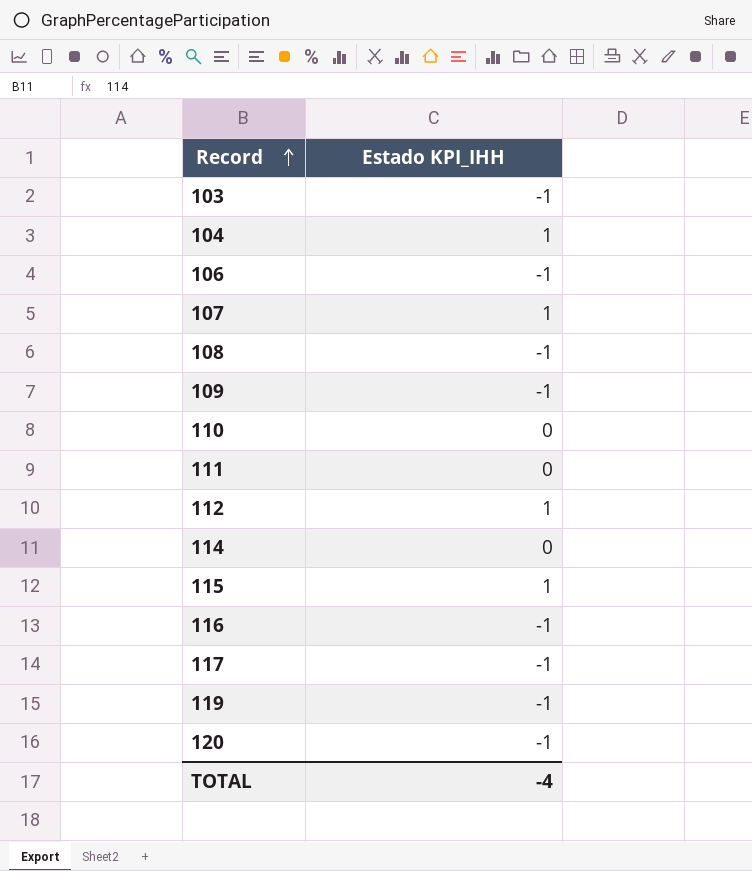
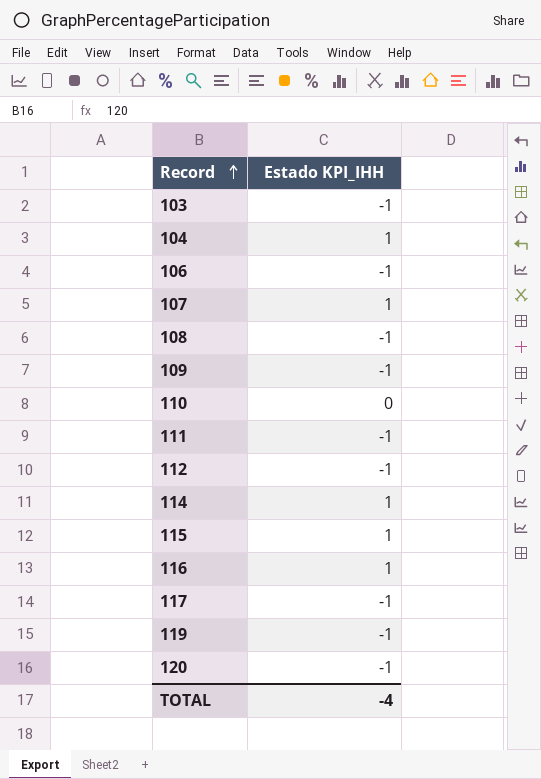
111 | Estado KPI_IHH: 0 -> -1
112 | Estado KPI_IHH: 1 -> -1
114 | Estado KPI_IHH: 0 -> 1
116 | Estado KPI_IHH: -1 -> 1

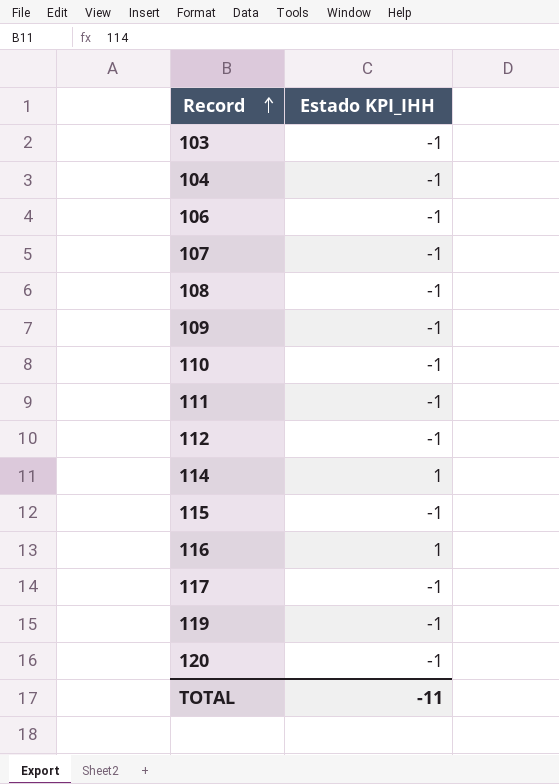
104 | Estado KPI_IHH: 1 -> -1
107 | Estado KPI_IHH: 1 -> -1
110 | Estado KPI_IHH: 0 -> -1
115 | Estado KPI_IHH: 1 -> -1
TOTAL | Estado KPI_IHH: -4 -> -11

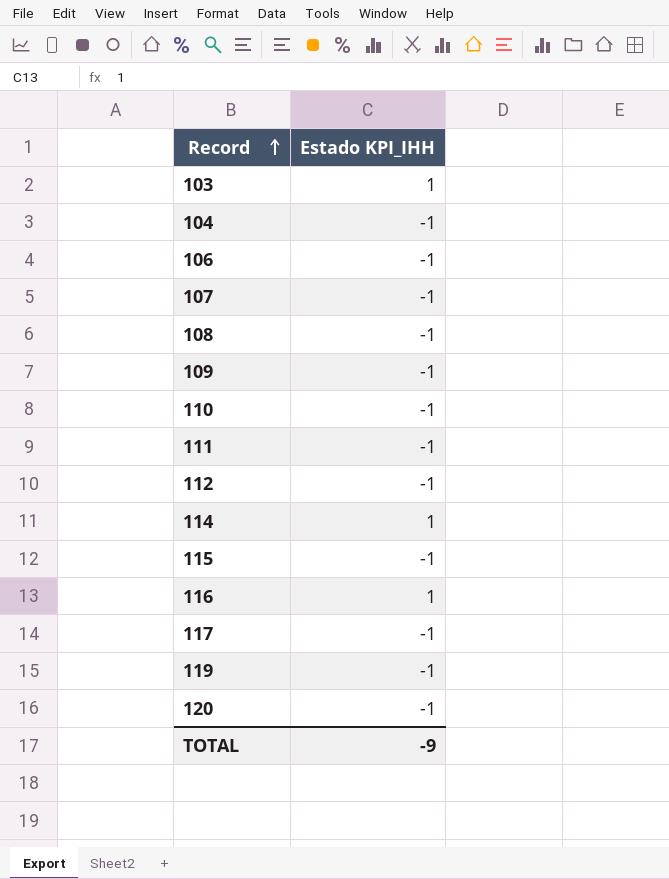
103 | Estado KPI_IHH: -1 -> 1
TOTAL | Estado KPI_IHH: -11 -> -9

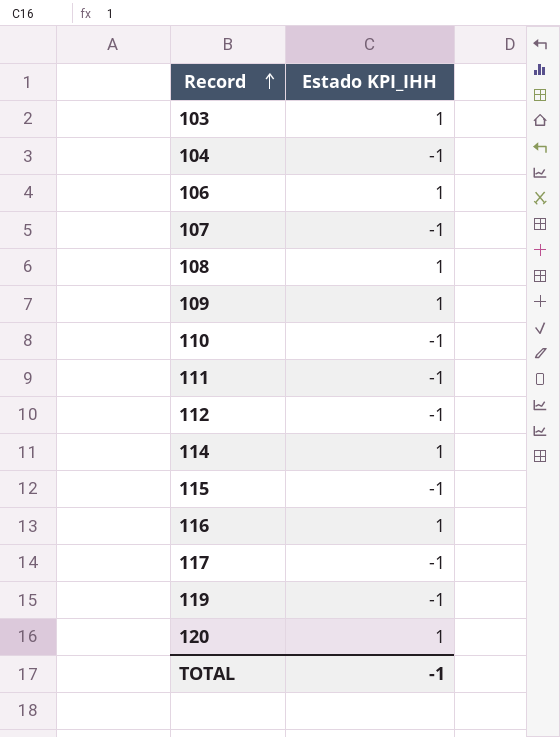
106 | Estado KPI_IHH: -1 -> 1
108 | Estado KPI_IHH: -1 -> 1
109 | Estado KPI_IHH: -1 -> 1
120 | Estado KPI_IHH: -1 -> 1
TOTAL | Estado KPI_IHH: -9 -> -1

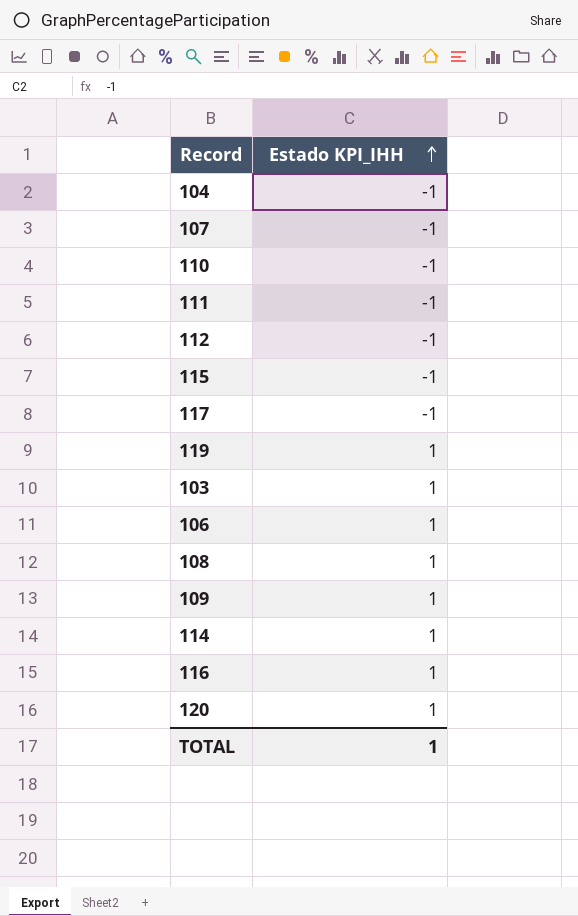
row order: Record ascending -> Estado KPI_IHH ascending
119 | Estado KPI_IHH: -1 -> 1
TOTAL | Estado KPI_IHH: -1 -> 1

